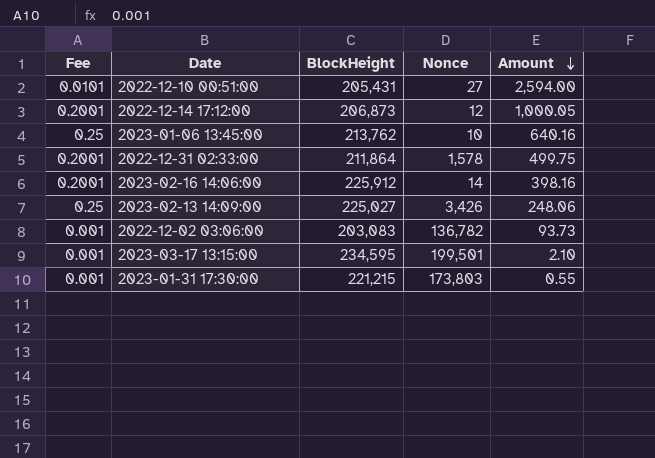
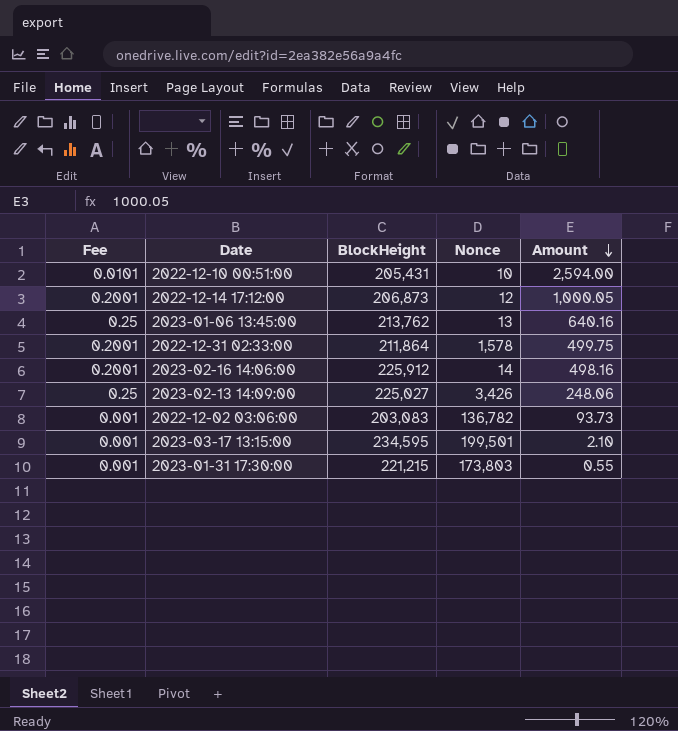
2022-12-10 00:51:00 | Nonce: 27 -> 10
2023-01-06 13:45:00 | Nonce: 10 -> 13
2023-02-16 14:06:00 | Amount: 398.16 -> 498.16

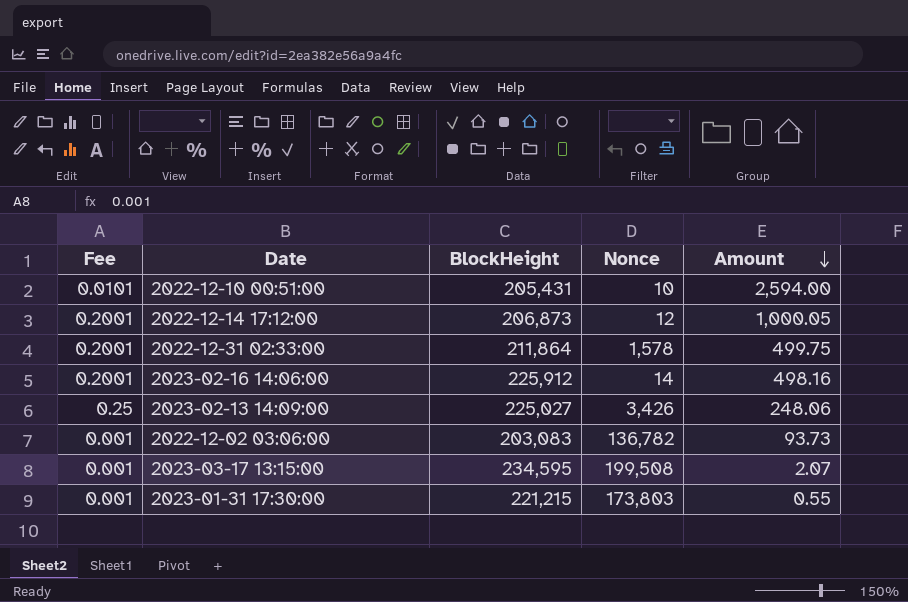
row 2023-01-06 13:45:00: 0.25 | 213,762 | 13 | 640.16 -> none
2023-03-17 13:15:00 | Nonce: 199,501 -> 199,508
2023-03-17 13:15:00 | Amount: 2.10 -> 2.07

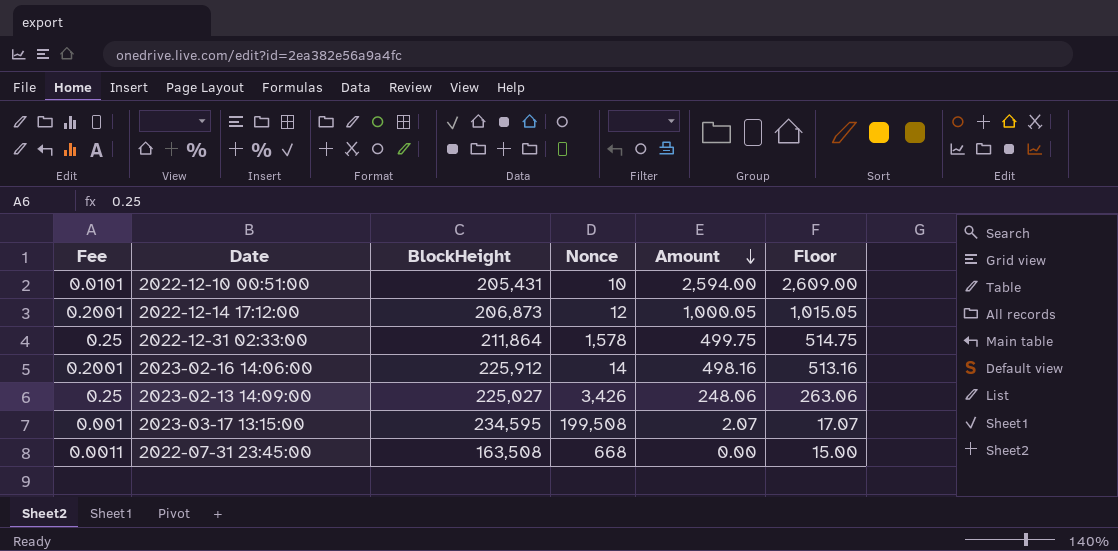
column Floor | formula: none -> [Amount] + 15
row 2022-12-02 03:06:00: 0.001 | 203,083 | 136,782 | 93.73 -> none
row 2023-01-31 17:30:00: 0.001 | 221,215 | 173,803 | 0.55 -> none
2022-12-31 02:33:00 | Fee: 0.2001 -> 0.25
row 2022-07-31 23:45:00: none -> 0.0011 | 163,508 | 668 | 0.00 | 15.00

